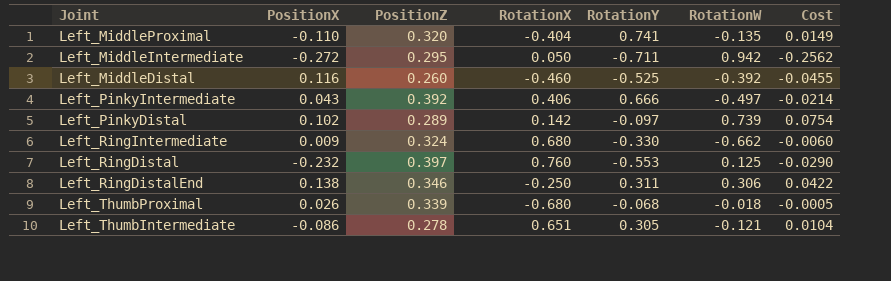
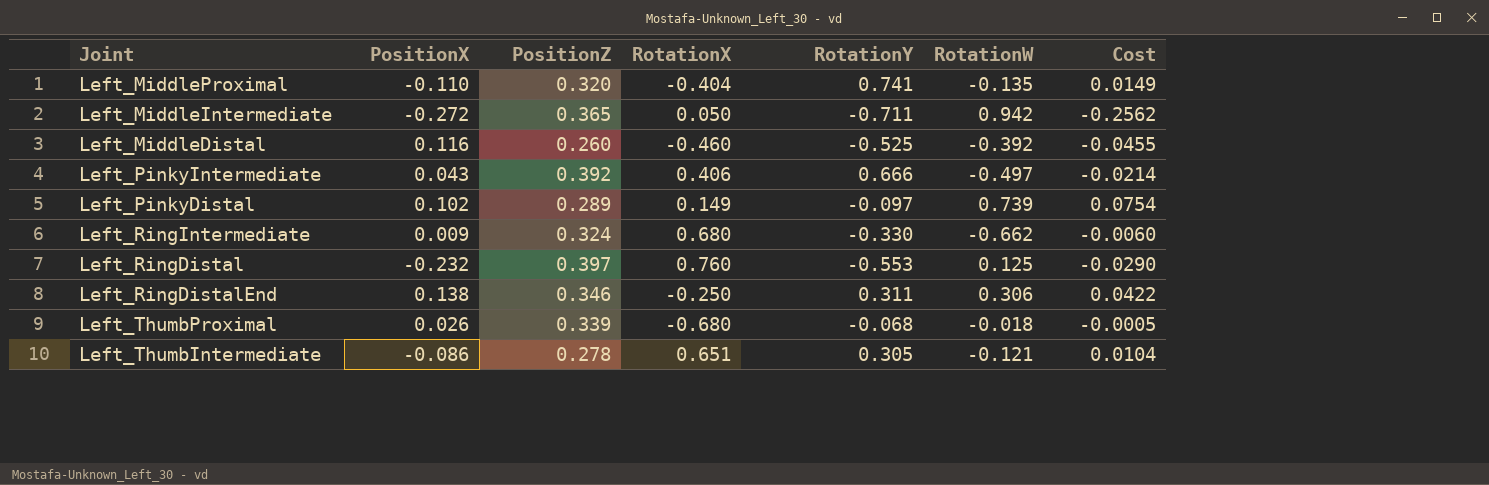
Left_MiddleIntermediate | PositionZ: 0.295 -> 0.365
Left_PinkyDistal | RotationX: 0.142 -> 0.149

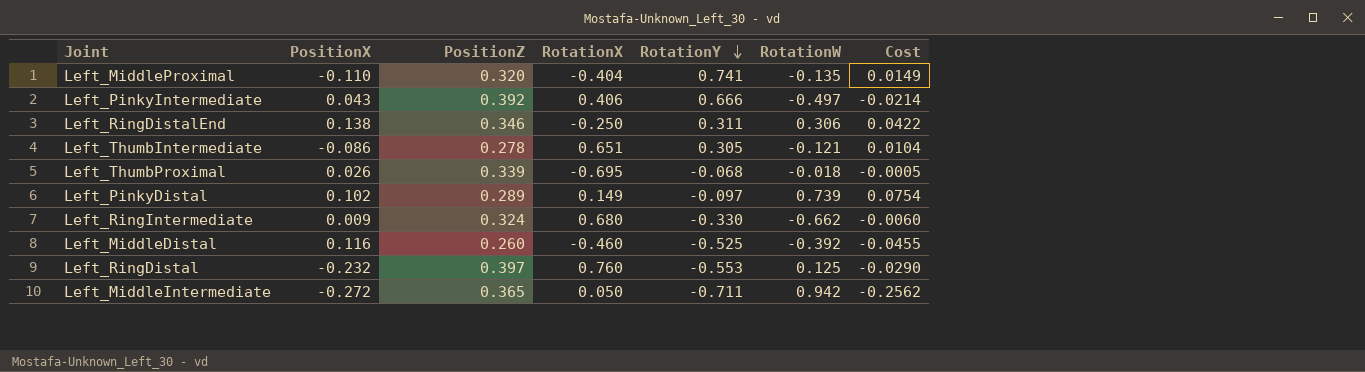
row order: none -> RotationY descending
Left_ThumbProximal | RotationX: -0.680 -> -0.695

